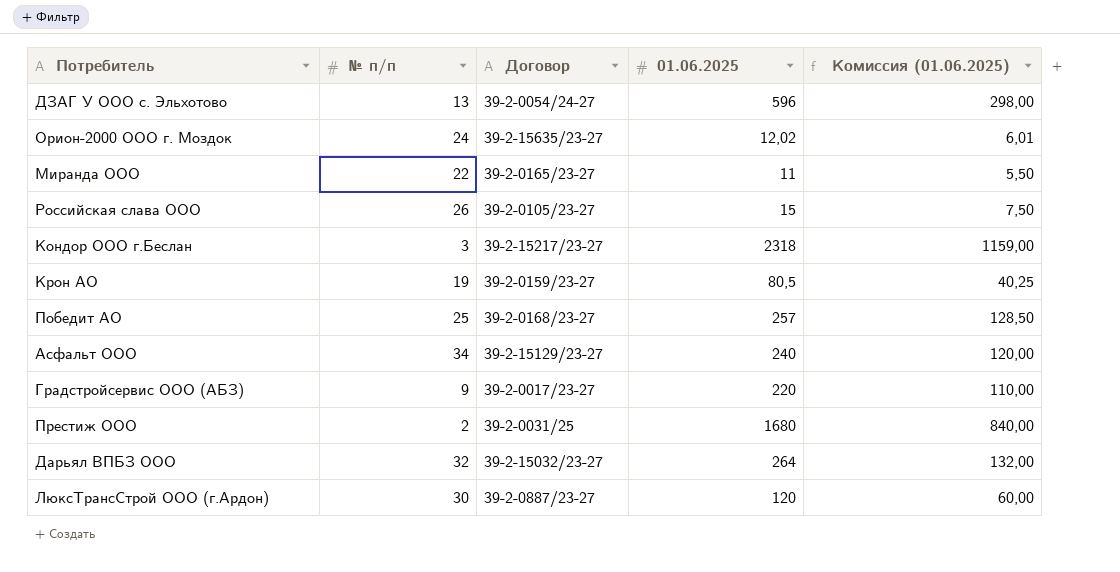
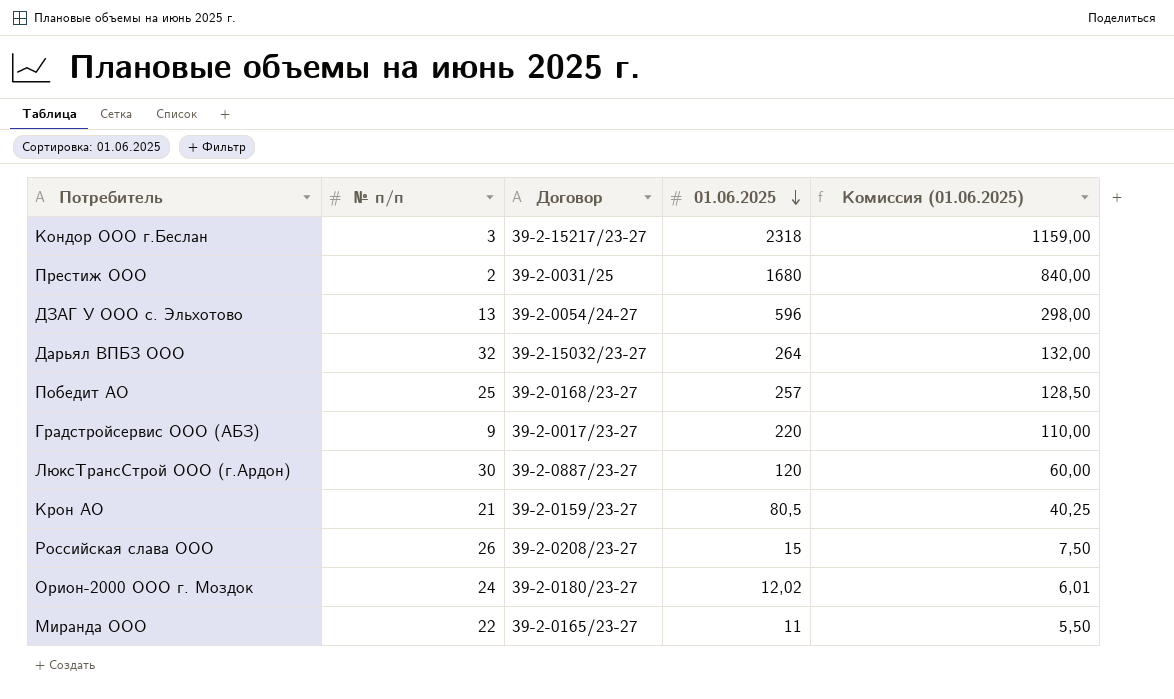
row order: none -> 01.06.2025 descending
row Асфальт ООО: 34 | 39-2-15129/23-27 | 240 | 120,00 -> none
Крон АО | № п/п: 19 -> 21
Российская слава ООО | Договор: 39-2-0105/23-27 -> 39-2-0208/23-27
Орион-2000 ООО г. Моздок | Договор: 39-2-15635/23-27 -> 39-2-0180/23-27

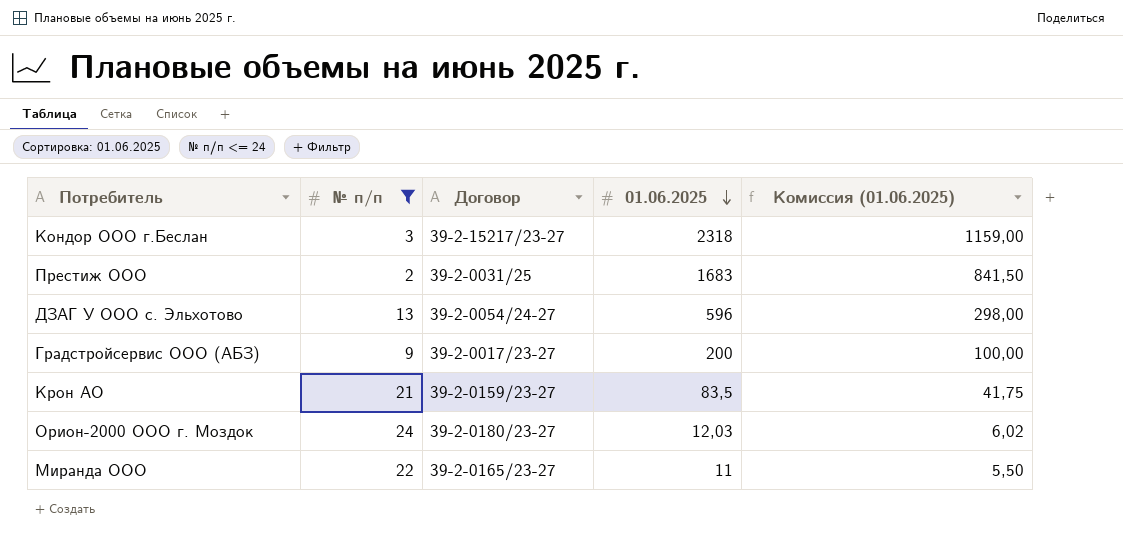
filter: none -> № п/п <= 24
Престиж ООО | 01.06.2025: 1680 -> 1683
Престиж ООО | Комиссия (01.06.2025): 840,00 -> 841,50
Градстройсервис ООО (АБЗ) | 01.06.2025: 220 -> 200
Градстройсервис ООО (АБЗ) | Комиссия (01.06.2025): 110,00 -> 100,00
Крон АО | 01.06.2025: 80,5 -> 83,5
Крон АО | Комиссия (01.06.2025): 40,25 -> 41,75
Орион-2000 ООО г. Моздок | 01.06.2025: 12,02 -> 12,03
Орион-2000 ООО г. Моздок | Комиссия (01.06.2025): 6,01 -> 6,02

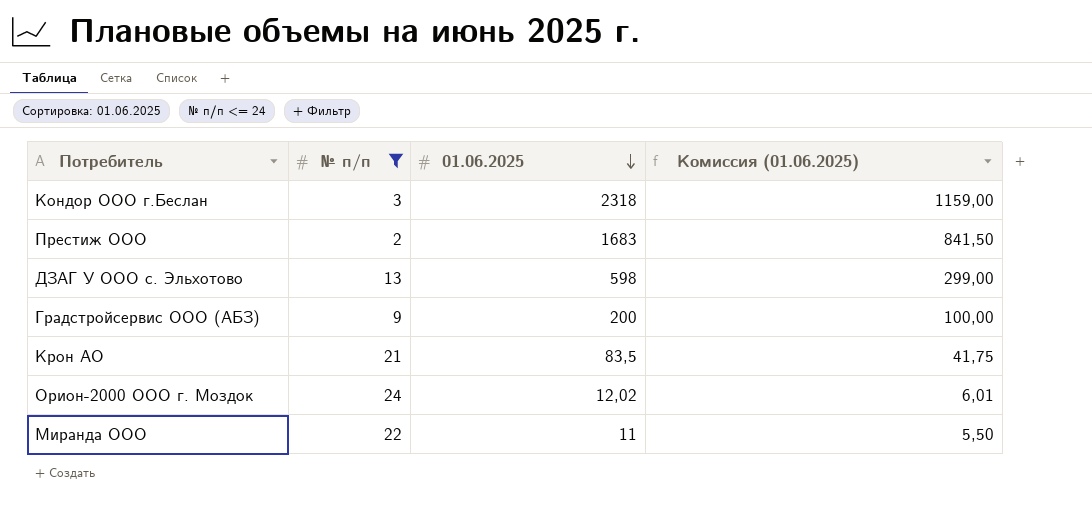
column Договор | position: 3 -> none
ДЗАГ У ООО с. Эльхотово | 01.06.2025: 596 -> 598
ДЗАГ У ООО с. Эльхотово | Комиссия (01.06.2025): 298,00 -> 299,00
Орион-2000 ООО г. Моздок | 01.06.2025: 12,03 -> 12,02
Орион-2000 ООО г. Моздок | Комиссия (01.06.2025): 6,02 -> 6,01

